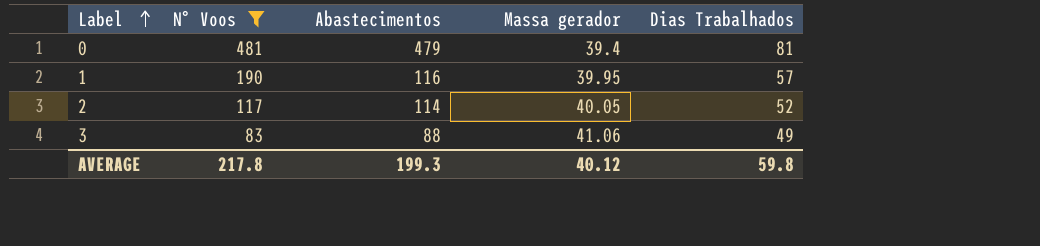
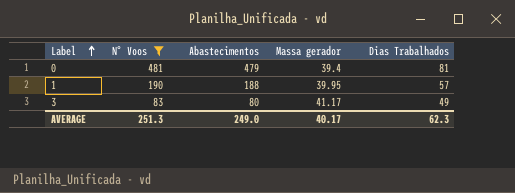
row 2: 117 | 114 | 40.05 | 52 -> none
1 | Abastecimentos: 116 -> 188
3 | Abastecimentos: 88 -> 80
3 | Massa gerador: 41.06 -> 41.17
AVERAGE | N° Voos: 217.8 -> 251.3
AVERAGE | Abastecimentos: 199.3 -> 249.0
AVERAGE | Massa gerador: 40.12 -> 40.17
AVERAGE | Dias Trabalhados: 59.8 -> 62.3

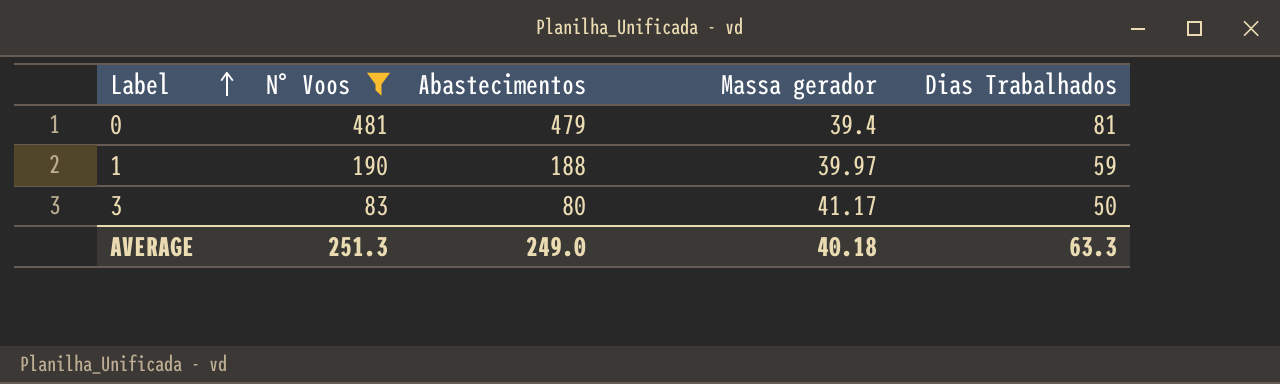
1 | Massa gerador: 39.95 -> 39.97
1 | Dias Trabalhados: 57 -> 59
3 | Dias Trabalhados: 49 -> 50
AVERAGE | Massa gerador: 40.17 -> 40.18
AVERAGE | Dias Trabalhados: 62.3 -> 63.3

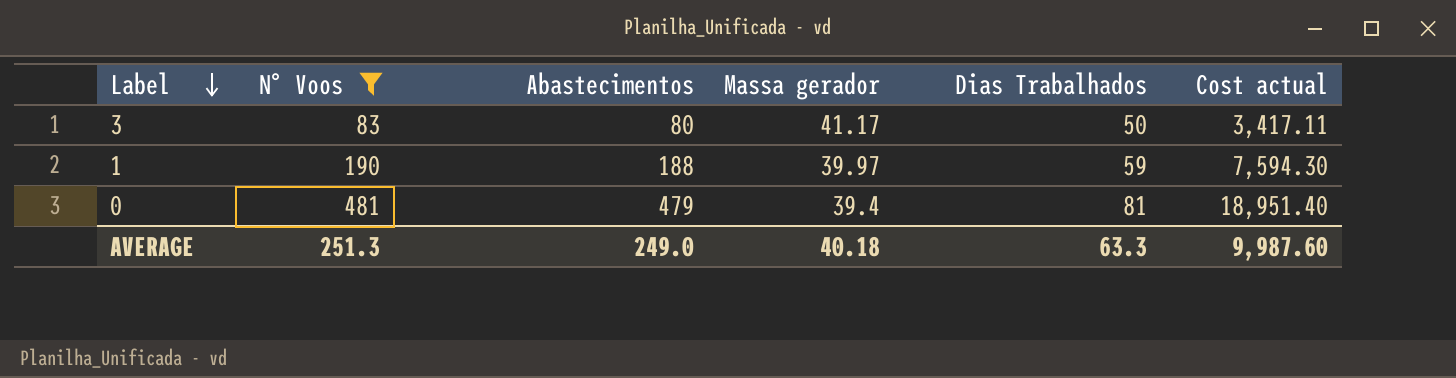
row order: Label ascending -> Label descending
column Cost actual | formula: none -> [N° Voos] * [Massa gerador]

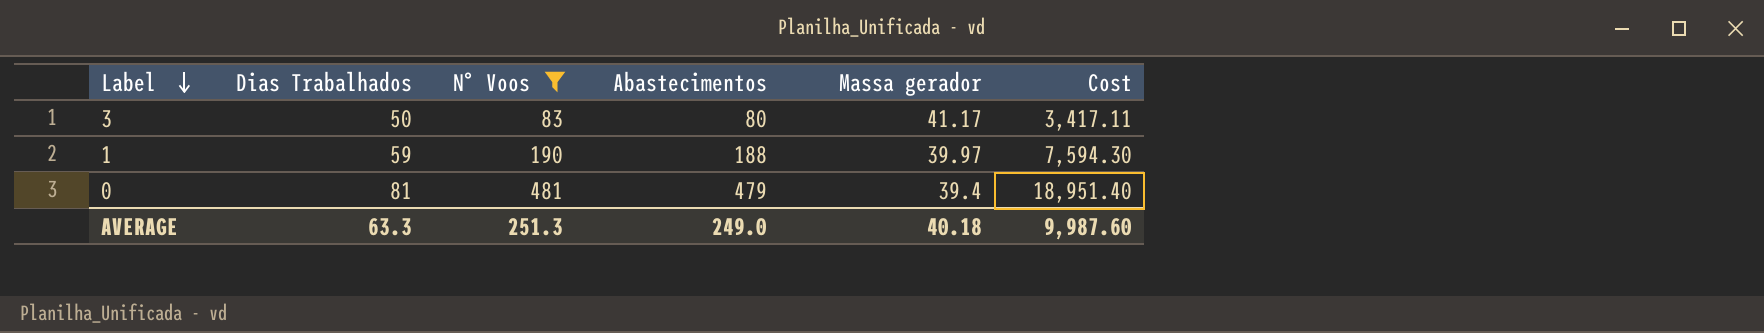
column Dias Trabalhados | position: 5 -> 2
column name: Cost actual -> Cost

